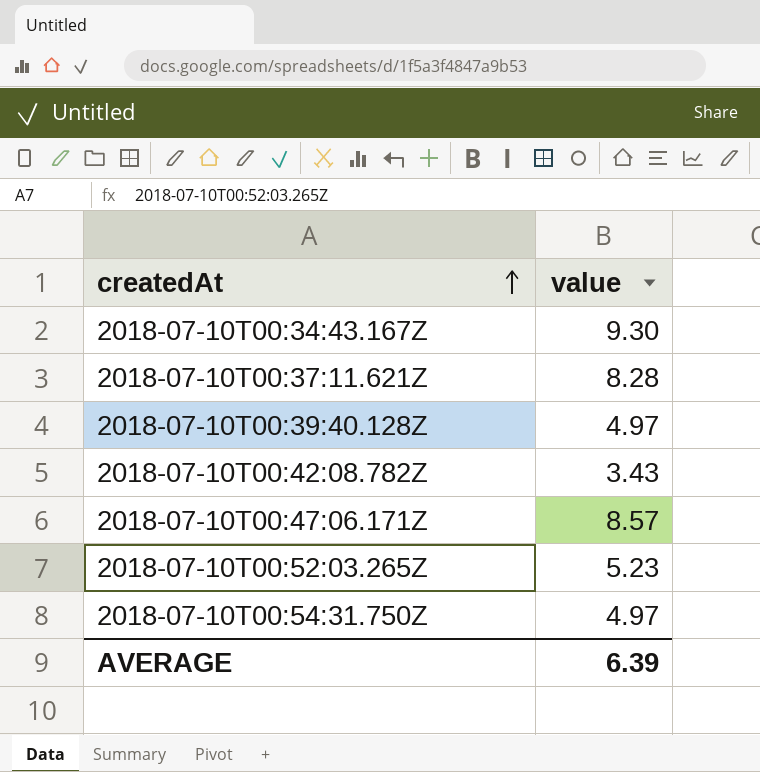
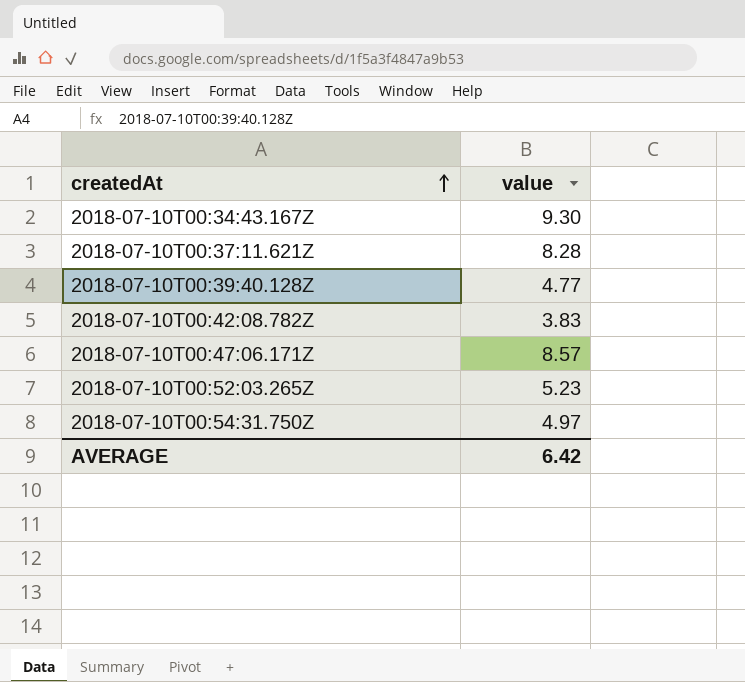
2018-07-10T00:39:40.128Z | value: 4.97 -> 4.77
2018-07-10T00:42:08.782Z | value: 3.43 -> 3.83
AVERAGE | value: 6.39 -> 6.42

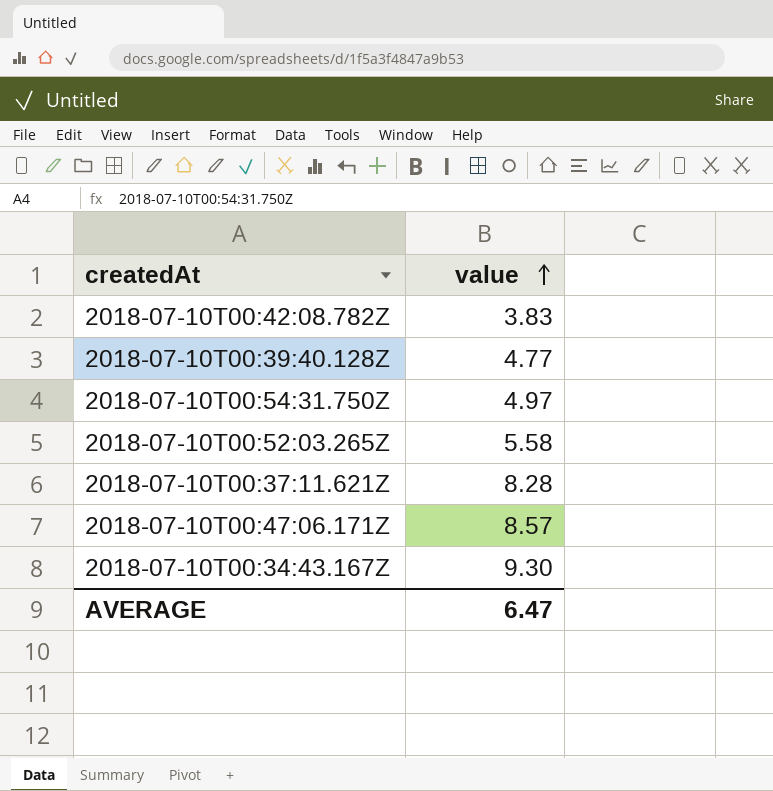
row order: createdAt ascending -> value ascending
2018-07-10T00:52:03.265Z | value: 5.23 -> 5.58
AVERAGE | value: 6.42 -> 6.47

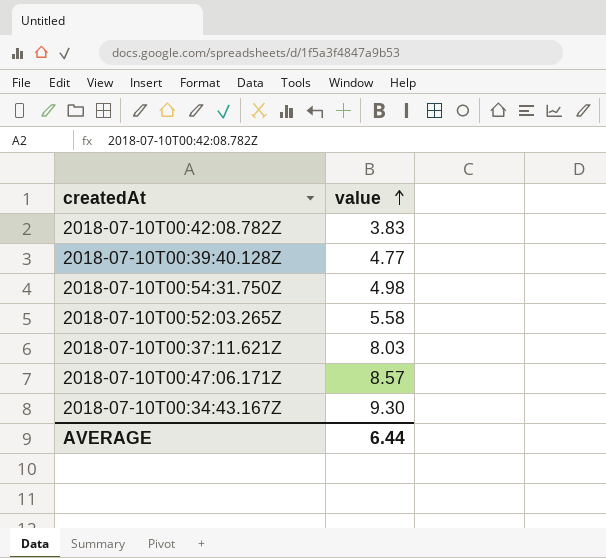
2018-07-10T00:54:31.750Z | value: 4.97 -> 4.98
2018-07-10T00:37:11.621Z | value: 8.28 -> 8.03
AVERAGE | value: 6.47 -> 6.44

